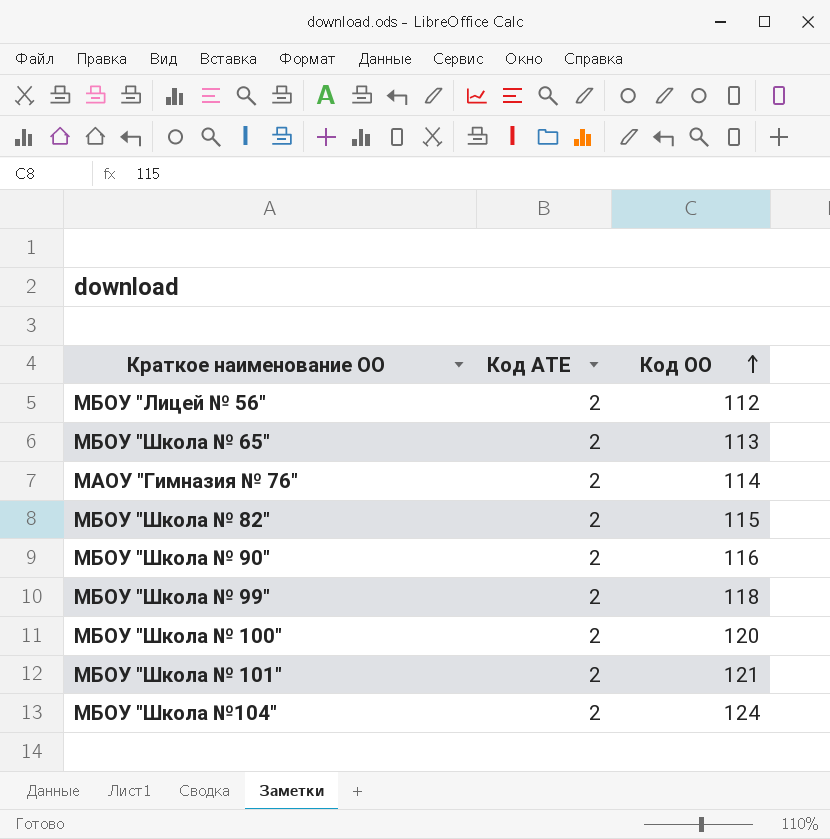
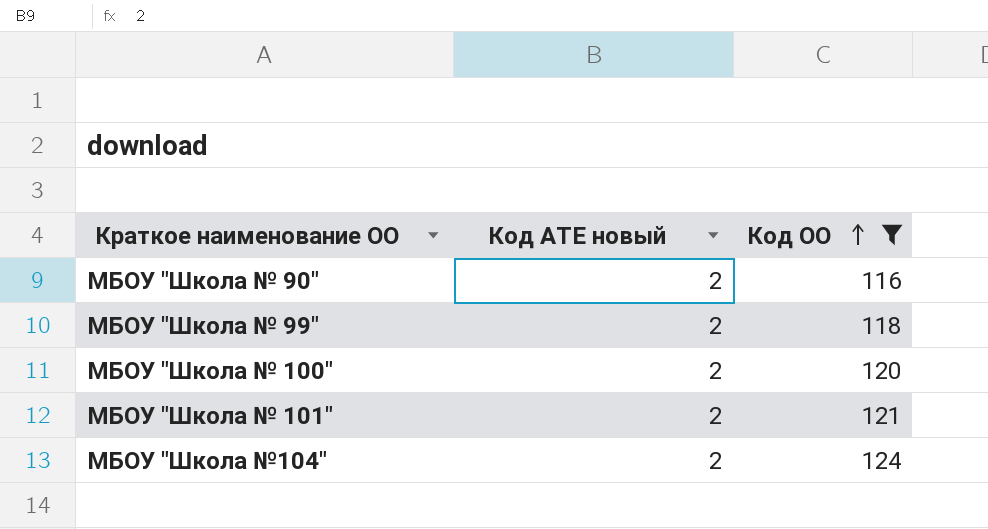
filter: none -> Код ОО >= 116
column name: Код АТЕ -> Код АТЕ новый

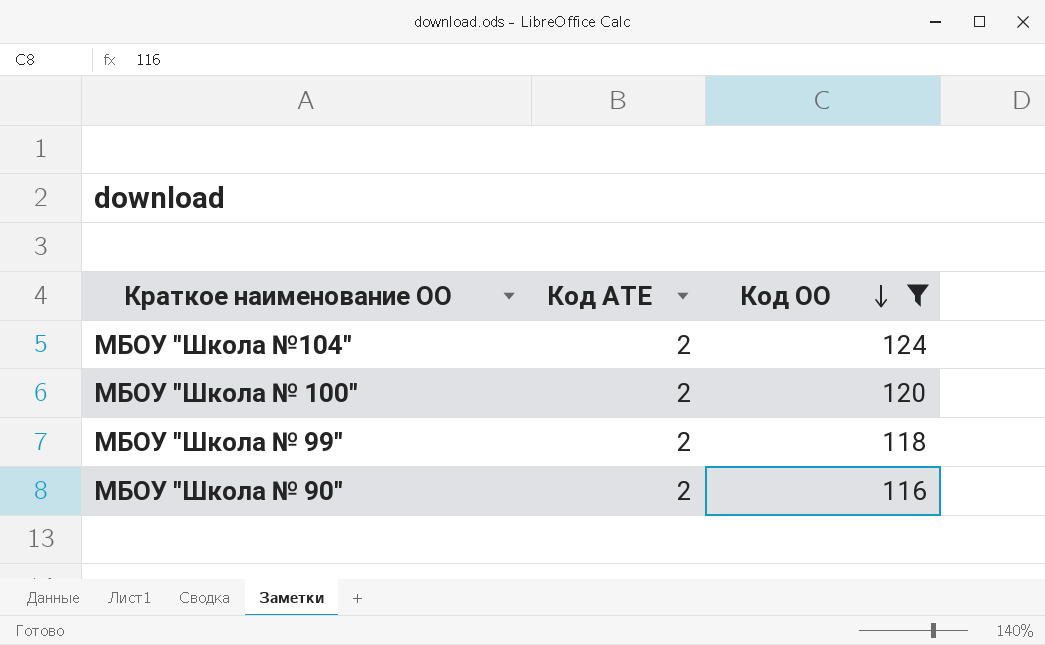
row order: Код ОО ascending -> Код ОО descending
column name: Код АТЕ новый -> Код АТЕ
row МБОУ "Школа № 101": 2 | 121 -> none

